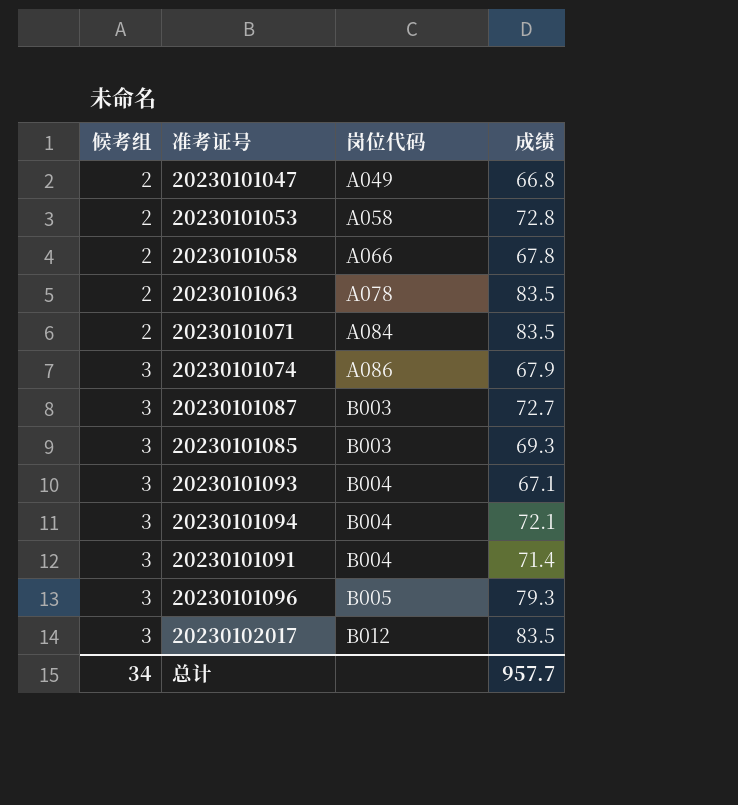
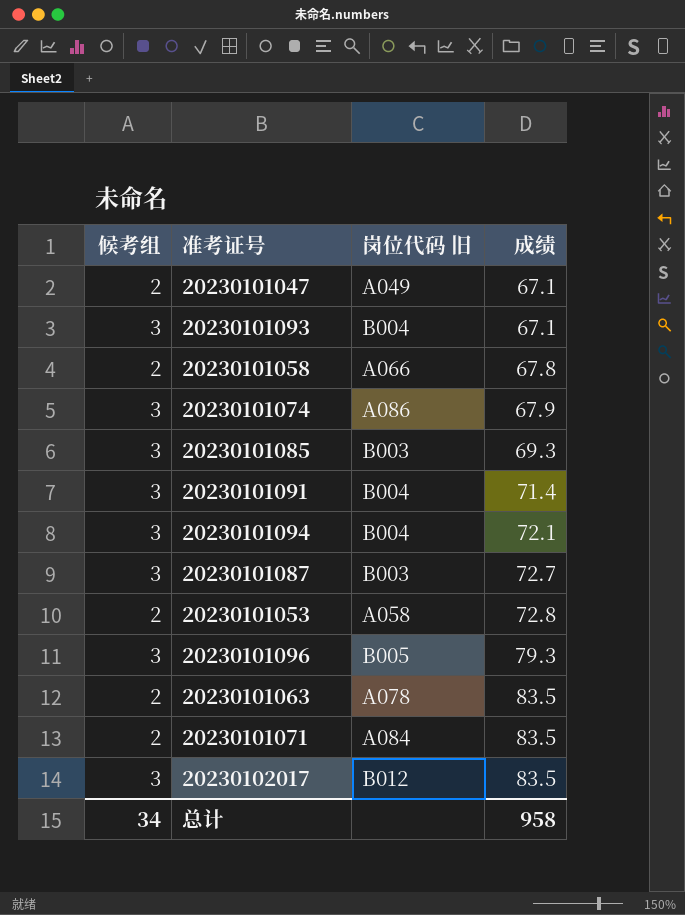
row order: 候考组 ascending -> 成绩 ascending
column name: 岗位代码 -> 岗位代码 旧
20230101047 | 成绩: 66.8 -> 67.1
总计 | 成绩: 957.7 -> 958

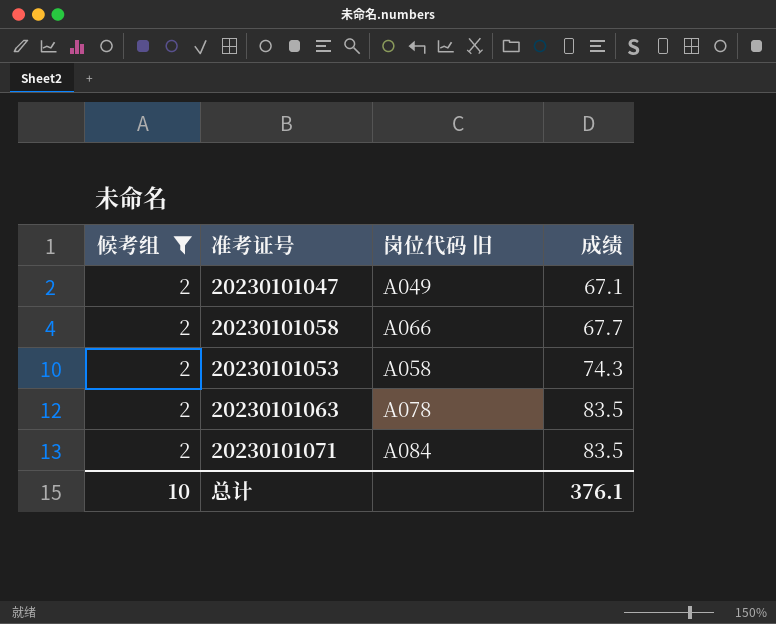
filter: none -> 候考组 = 2
20230101058 | 成绩: 67.8 -> 67.7
20230101053 | 成绩: 72.8 -> 74.3
总计 | 候考组: 34 -> 10
总计 | 成绩: 958 -> 376.1

